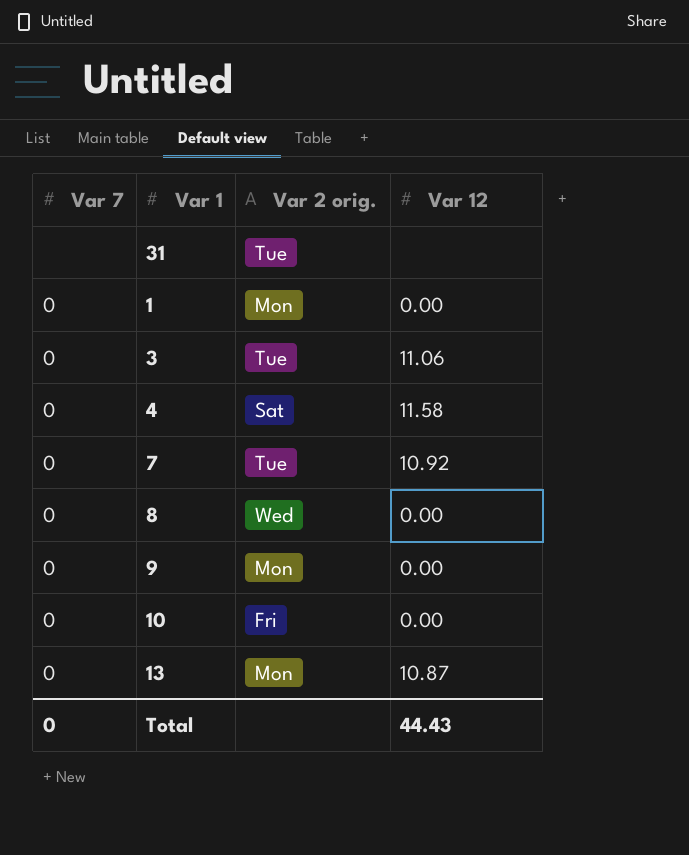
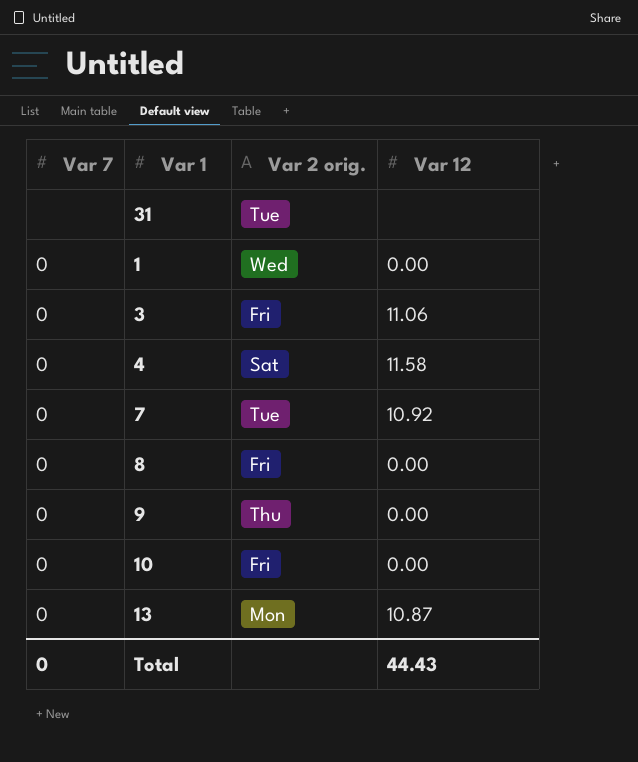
1 | Var 2 orig.: Mon -> Wed
3 | Var 2 orig.: Tue -> Fri
8 | Var 2 orig.: Wed -> Fri
9 | Var 2 orig.: Mon -> Thu

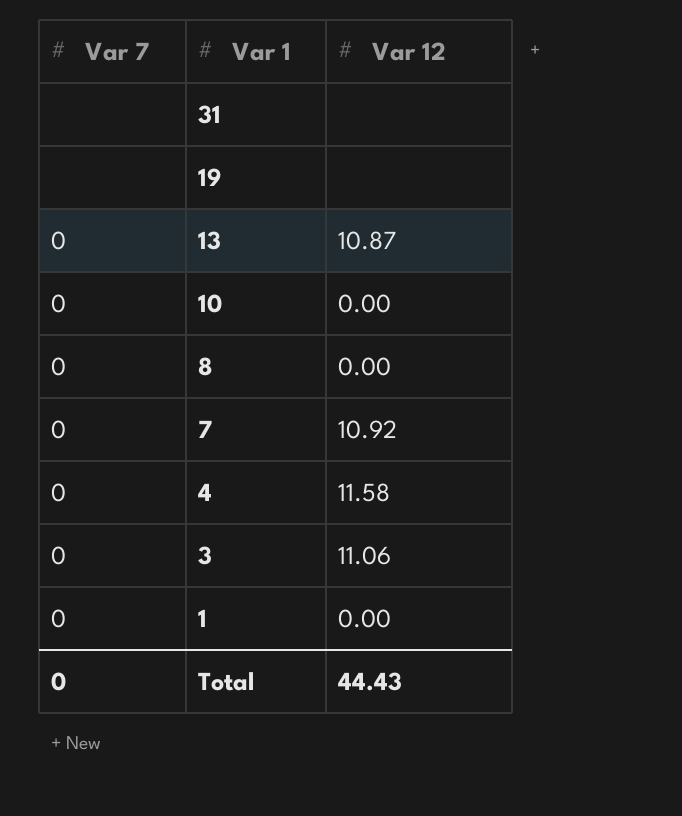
row order: none -> Var 1 descending
column Var 2 orig. | position: 3 -> none
row 9: 0 | Thu | 0.00 -> none
row 19: none -> none | none

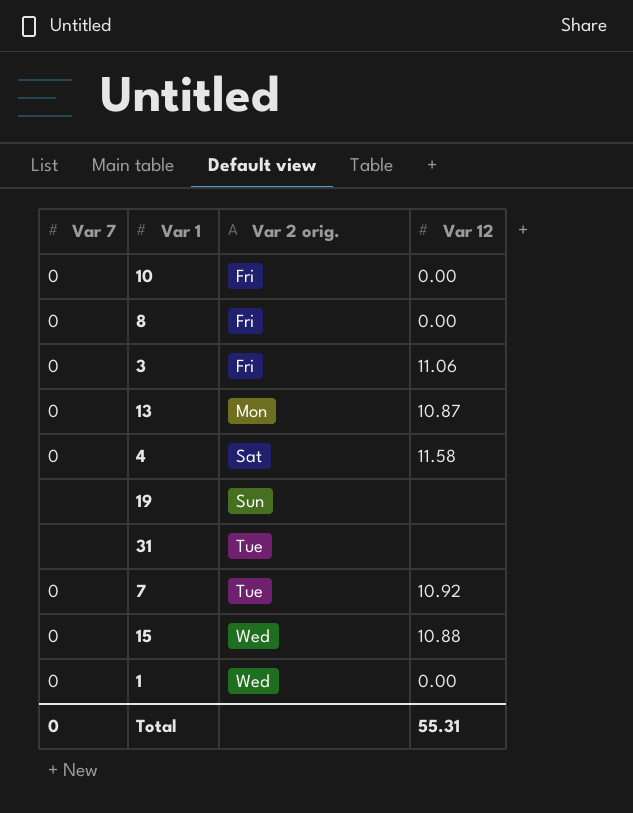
row order: Var 1 descending -> Var 2 orig. ascending
column Var 2 orig. | position: none -> 3
row 15: none -> 0 | Wed | 10.88
Total | Var 12: 44.43 -> 55.31

